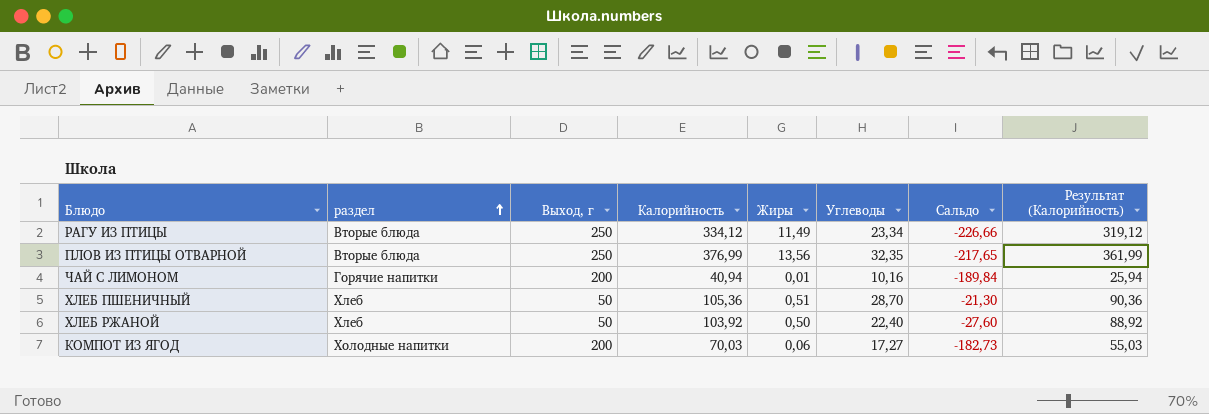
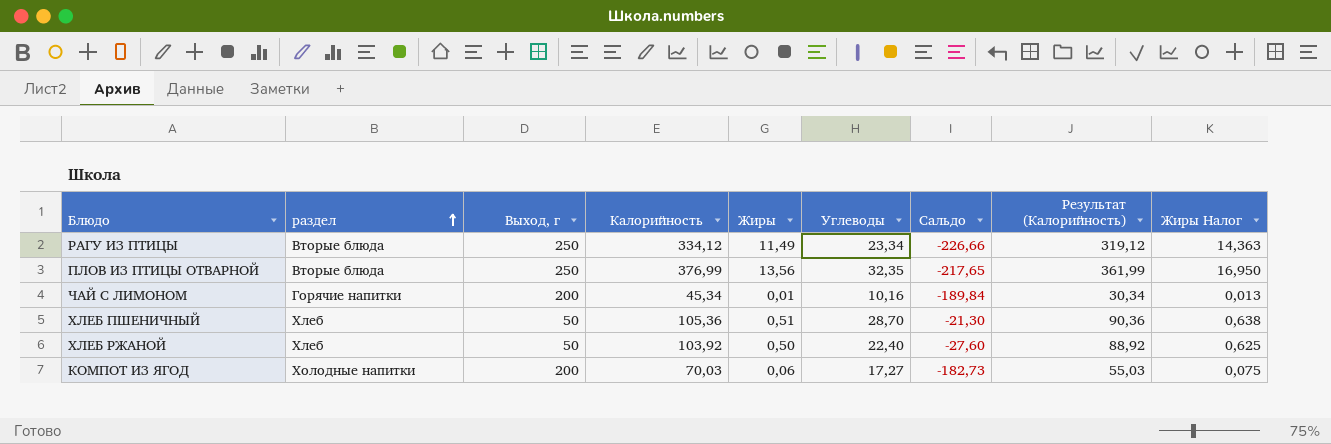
column Жиры Налог | formula: none -> [Жиры] * 1,25
ЧАЙ С ЛИМОНОМ | Калорийность: 40,94 -> 45,34
ЧАЙ С ЛИМОНОМ | Результат (Калорийность): 25,94 -> 30,34

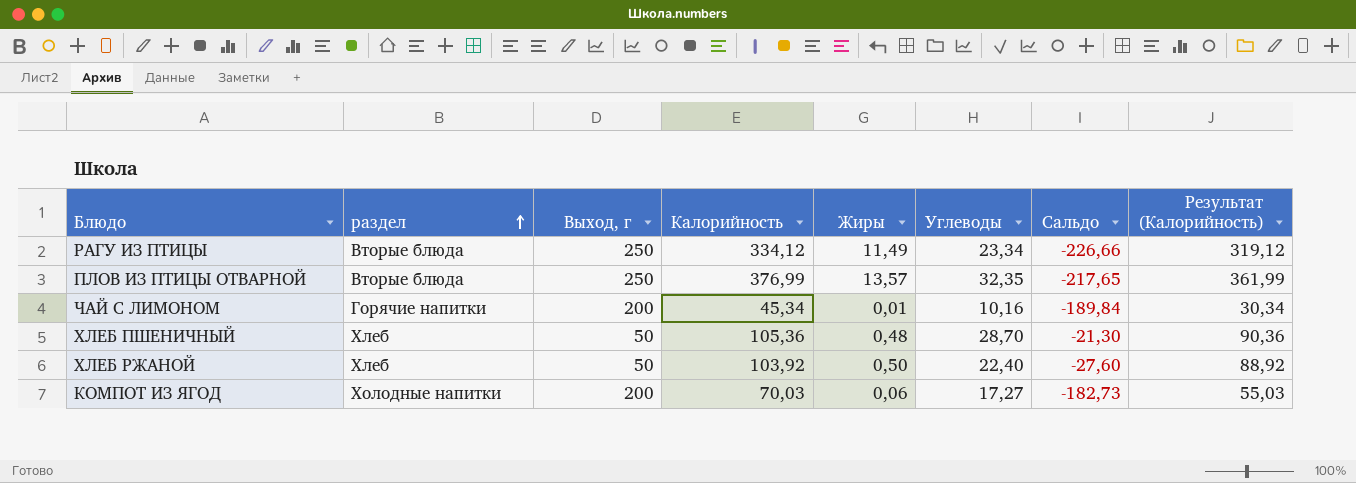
column Жиры Налог | formula: [Жиры] * 1,25 -> none
ПЛОВ ИЗ ПТИЦЫ ОТВАРНОЙ | Жиры: 13,56 -> 13,57
ХЛЕБ ПШЕНИЧНЫЙ | Жиры: 0,51 -> 0,48

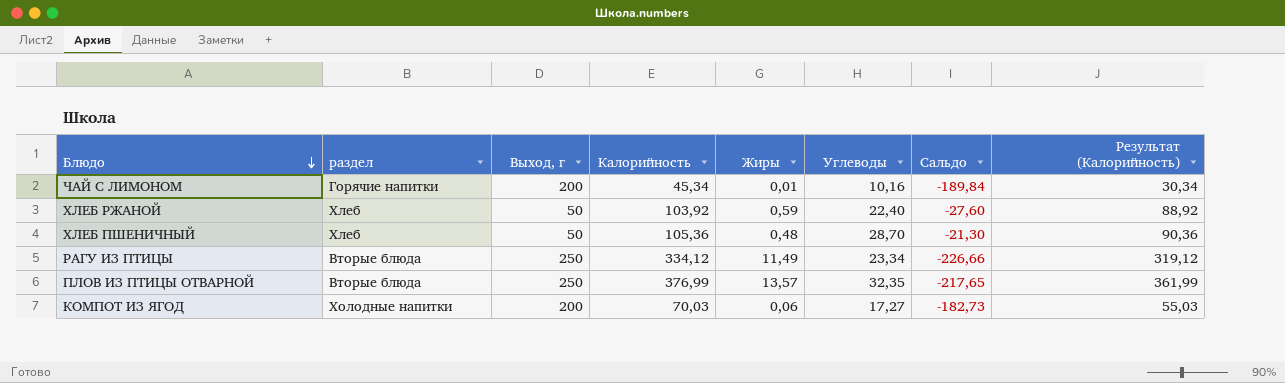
row order: раздел ascending -> Блюдо descending
ХЛЕБ РЖАНОЙ | Жиры: 0,50 -> 0,59

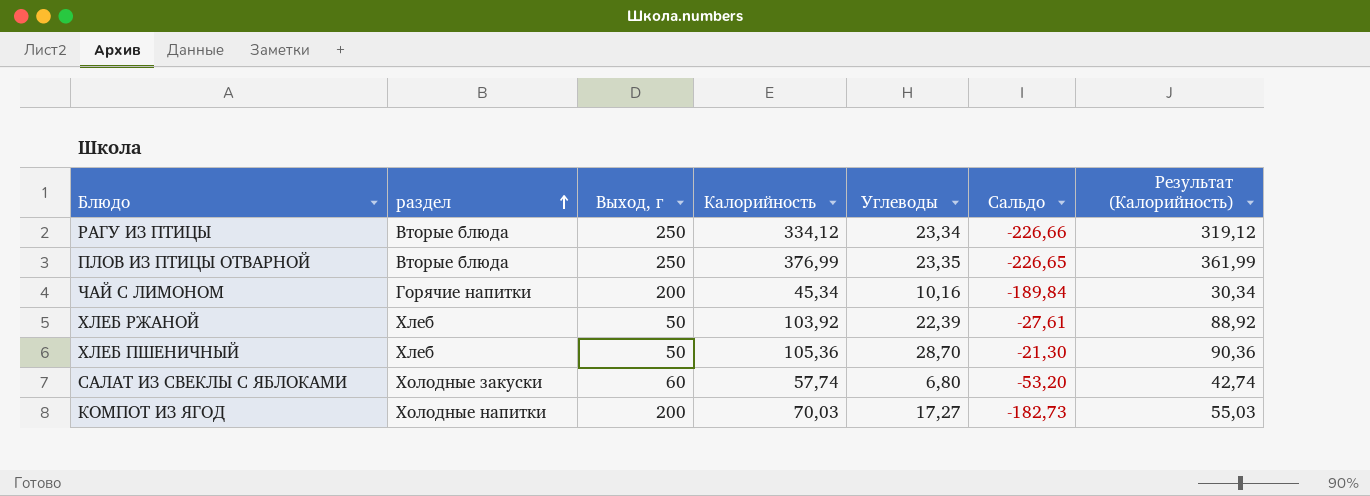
row order: Блюдо descending -> раздел ascending
column Жиры | position: 5 -> none
ПЛОВ ИЗ ПТИЦЫ ОТВАРНОЙ | Углеводы: 32,35 -> 23,35
ПЛОВ ИЗ ПТИЦЫ ОТВАРНОЙ | Сальдо: -217,65 -> -226,65
ХЛЕБ РЖАНОЙ | Углеводы: 22,40 -> 22,39
ХЛЕБ РЖАНОЙ | Сальдо: -27,60 -> -27,61
row САЛАТ ИЗ СВЕКЛЫ С ЯБЛОКАМИ: none -> Холодные закуски | 60 | 57,74 | 6,80 | -53,20 | 42,74

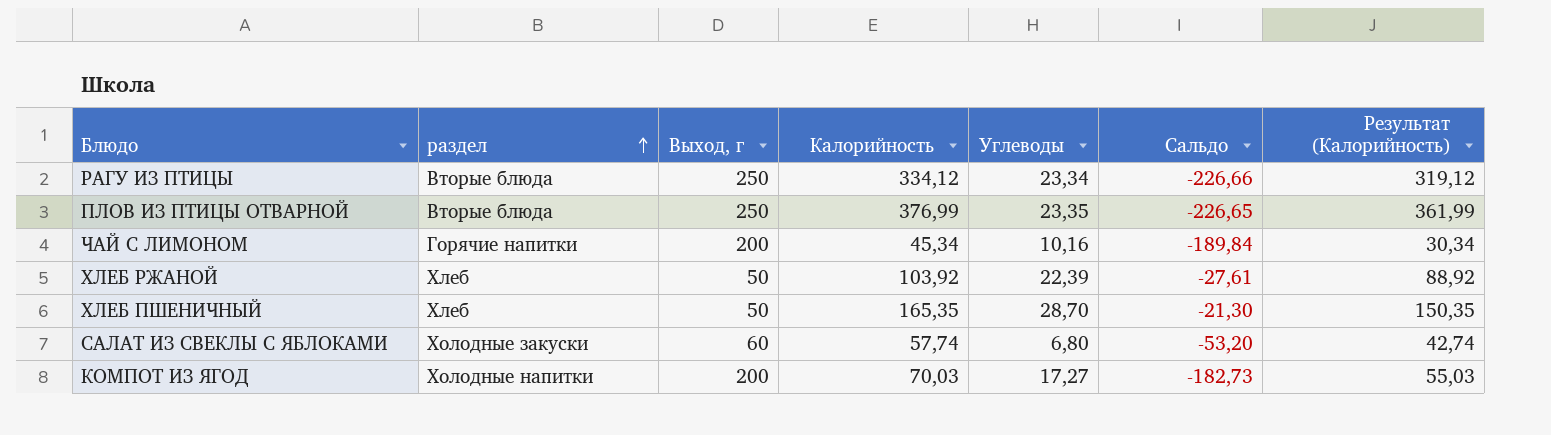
ХЛЕБ ПШЕНИЧНЫЙ | Калорийность: 105,36 -> 165,35
ХЛЕБ ПШЕНИЧНЫЙ | Результат (Калорийность): 90,36 -> 150,35

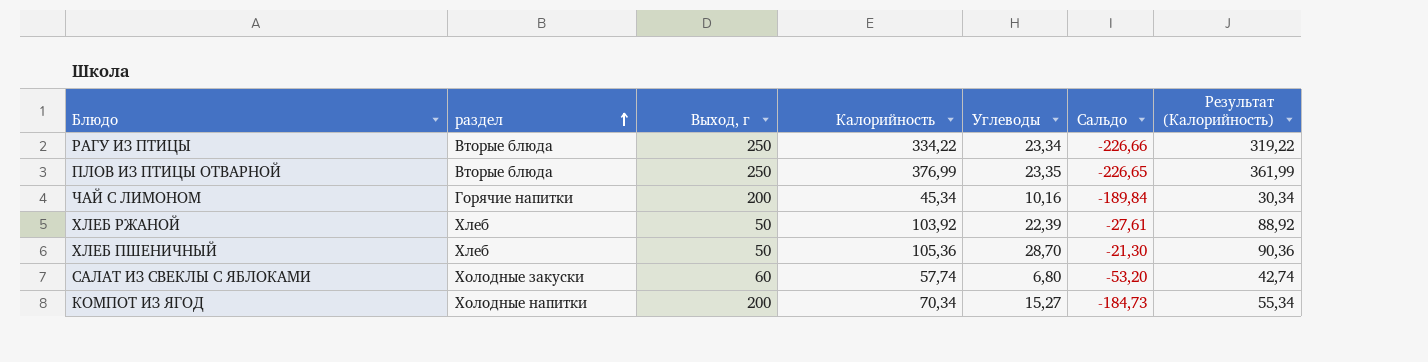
РАГУ ИЗ ПТИЦЫ | Калорийность: 334,12 -> 334,22
РАГУ ИЗ ПТИЦЫ | Результат (Калорийность): 319,12 -> 319,22
ХЛЕБ ПШЕНИЧНЫЙ | Калорийность: 165,35 -> 105,36
ХЛЕБ ПШЕНИЧНЫЙ | Результат (Калорийность): 150,35 -> 90,36
КОМПОТ ИЗ ЯГОД | Калорийность: 70,03 -> 70,34
КОМПОТ ИЗ ЯГОД | Углеводы: 17,27 -> 15,27
КОМПОТ ИЗ ЯГОД | Сальдо: -182,73 -> -184,73
КОМПОТ ИЗ ЯГОД | Результат (Калорийность): 55,03 -> 55,34

